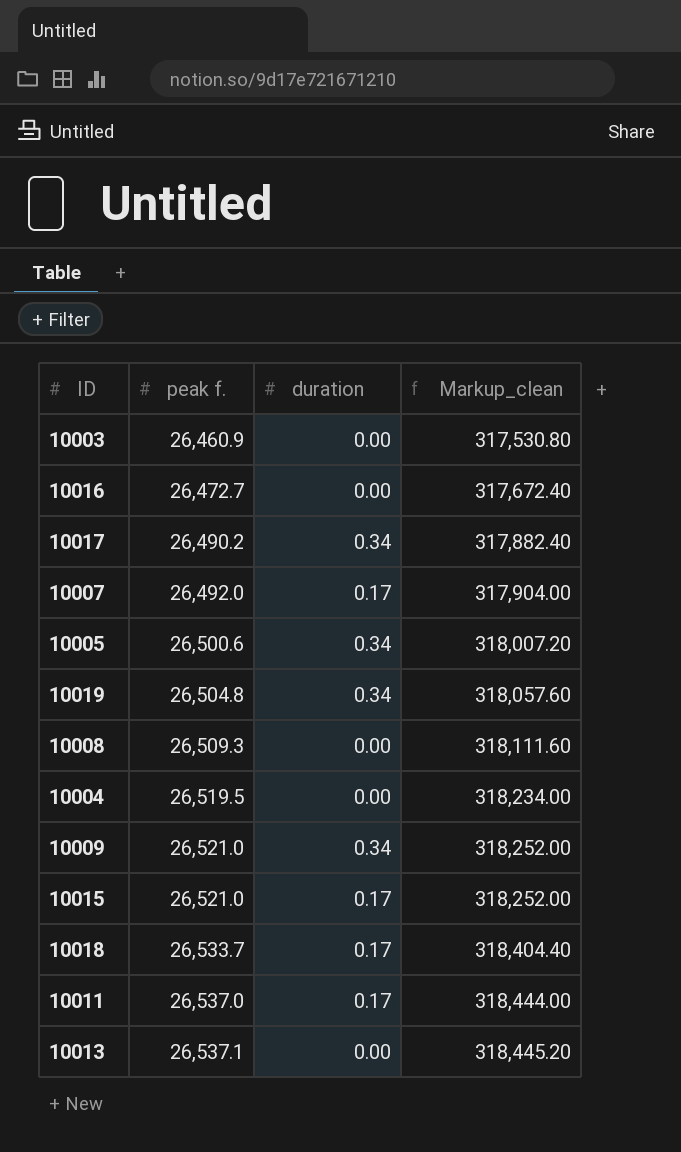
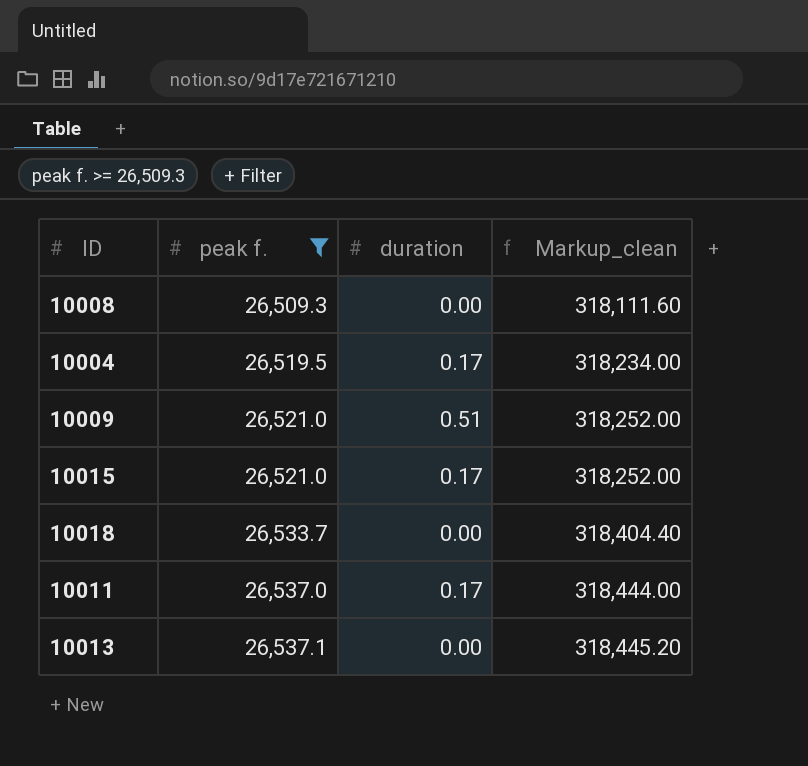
filter: none -> peak f. >= 26,509.3
10004 | duration: 0.00 -> 0.17
10009 | duration: 0.34 -> 0.51
10018 | duration: 0.17 -> 0.00

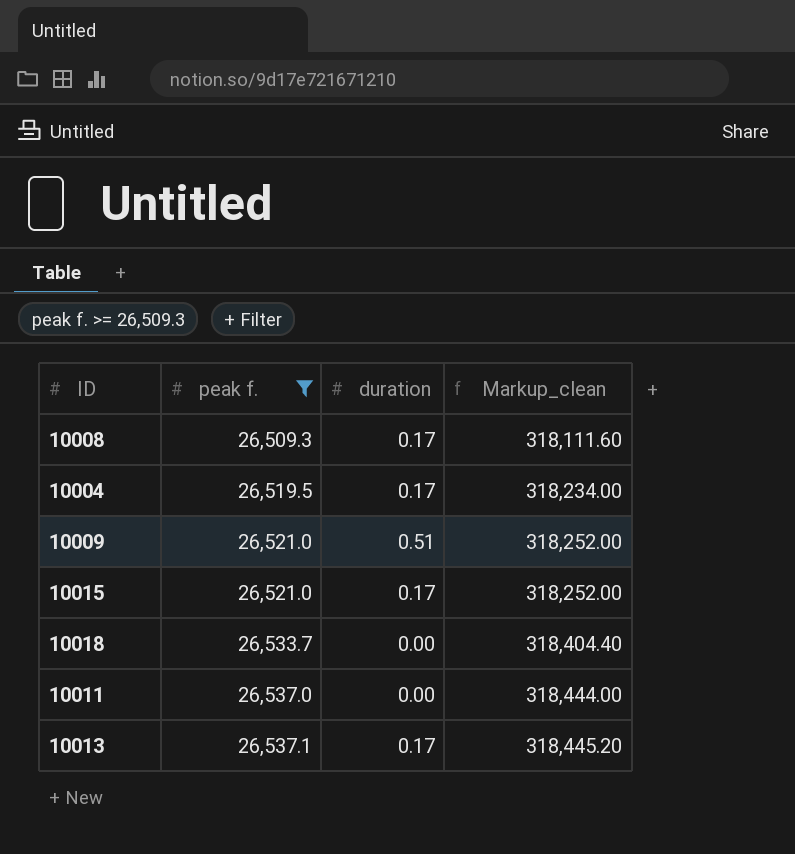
10008 | duration: 0.00 -> 0.17
10011 | duration: 0.17 -> 0.00
10013 | duration: 0.00 -> 0.17

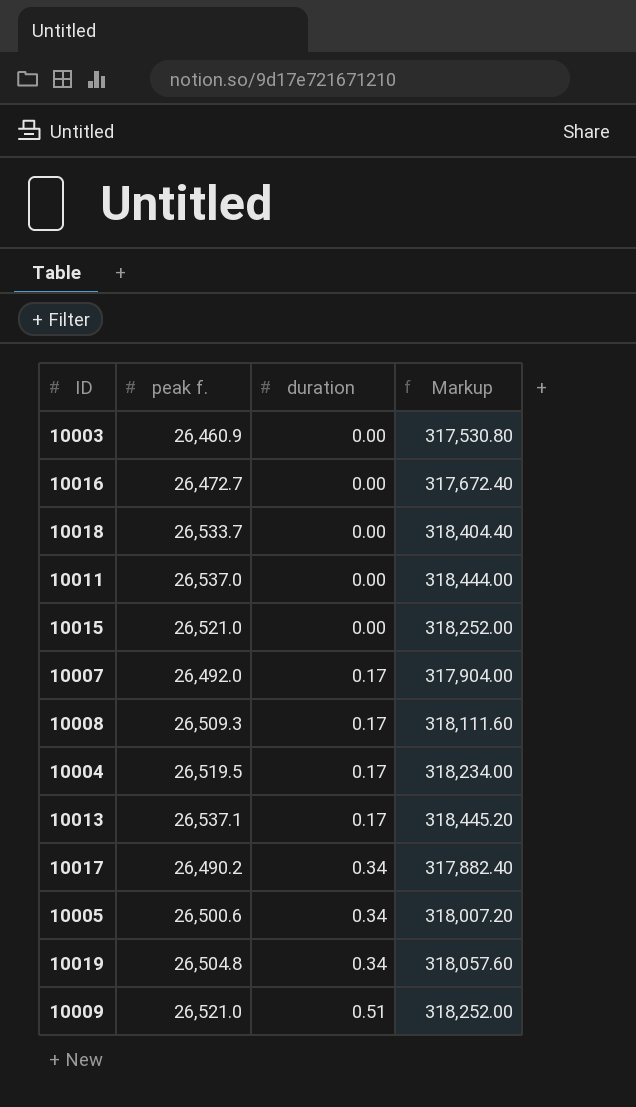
filter: peak f. >= 26,509.3 -> none
row order: peak f. ascending -> duration ascending
column name: Markup_clean -> Markup
10015 | duration: 0.17 -> 0.00

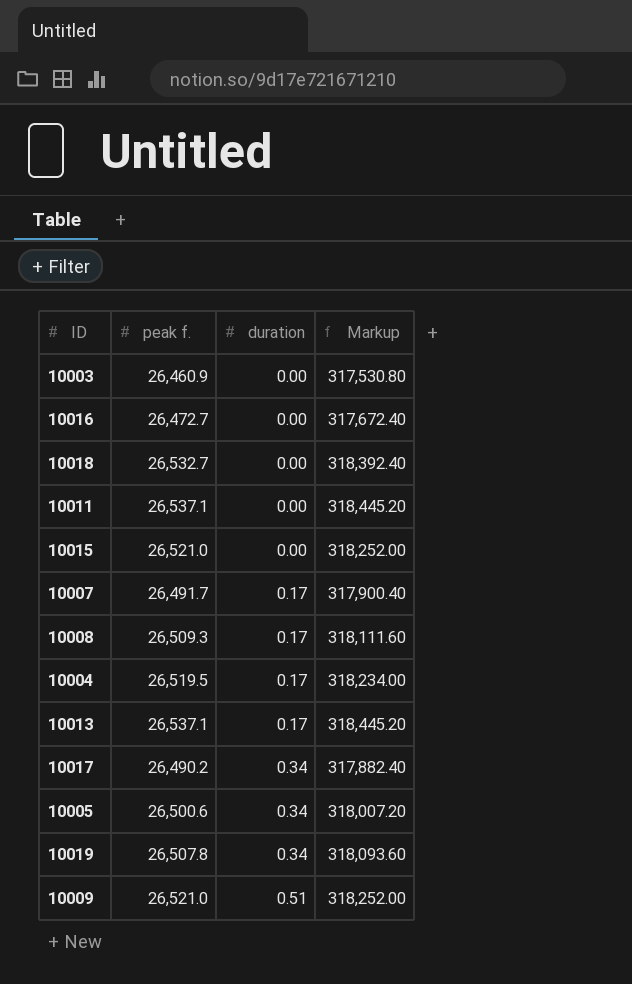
10018 | peak f.: 26,533.7 -> 26,532.7
10018 | Markup: 318,404.40 -> 318,392.40
10011 | peak f.: 26,537.0 -> 26,537.1
10011 | Markup: 318,444.00 -> 318,445.20
10007 | peak f.: 26,492.0 -> 26,491.7
10007 | Markup: 317,904.00 -> 317,900.40
10019 | peak f.: 26,504.8 -> 26,507.8
10019 | Markup: 318,057.60 -> 318,093.60

